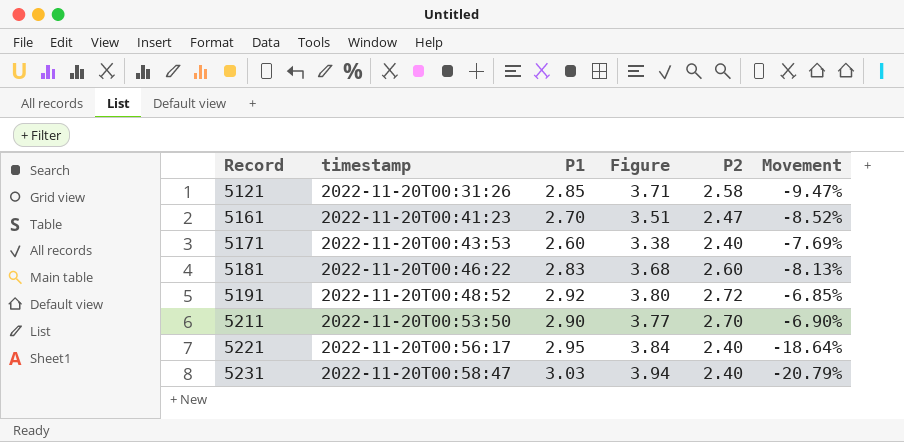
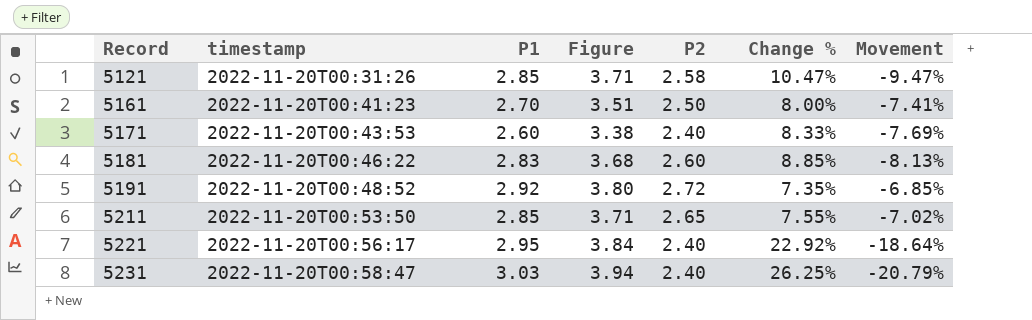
column Change % | formula: none -> ([P1] - [P2]) / [P2]
5161 | P2: 2.47 -> 2.50
5161 | Movement: -8.52% -> -7.41%
5211 | P1: 2.90 -> 2.85
5211 | Figure: 3.77 -> 3.71
5211 | P2: 2.70 -> 2.65
5211 | Movement: -6.90% -> -7.02%

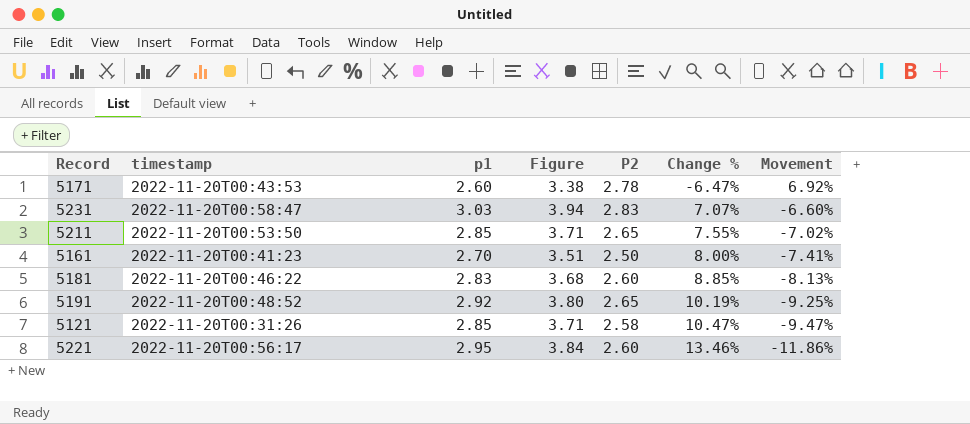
row order: Record ascending -> Change % ascending
column name: P1 -> p1
5171 | P2: 2.40 -> 2.78
5171 | Change %: 8.33% -> -6.47%
5171 | Movement: -7.69% -> 6.92%
5231 | P2: 2.40 -> 2.83
5231 | Change %: 26.25% -> 7.07%
5231 | Movement: -20.79% -> -6.60%
5191 | P2: 2.72 -> 2.65
5191 | Change %: 7.35% -> 10.19%
5191 | Movement: -6.85% -> -9.25%
5221 | P2: 2.40 -> 2.60
5221 | Change %: 22.92% -> 13.46%
5221 | Movement: -18.64% -> -11.86%

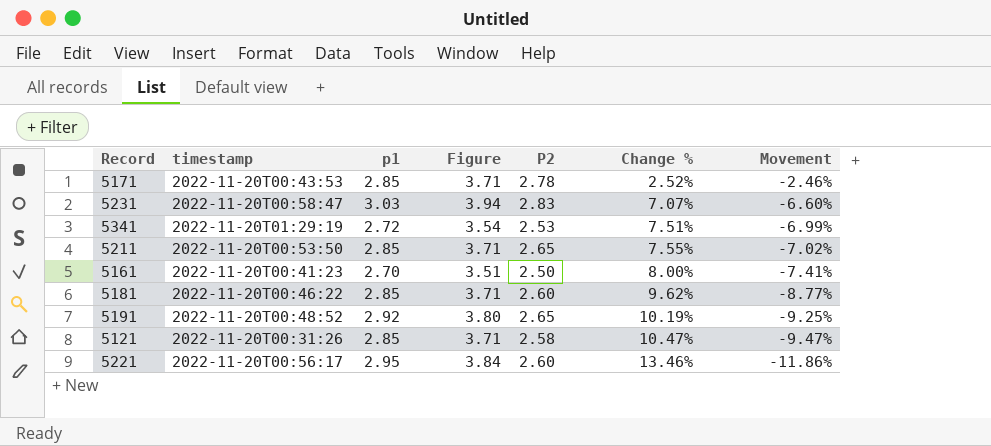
5171 | p1: 2.60 -> 2.85
5171 | Figure: 3.38 -> 3.71
5171 | Change %: -6.47% -> 2.52%
5171 | Movement: 6.92% -> -2.46%
row 5341: none -> 2022-11-20T01:29:19 | 2.72 | 3.54 | 2.53 | 7.51% | -6.99%
5181 | p1: 2.83 -> 2.85
5181 | Figure: 3.68 -> 3.71
5181 | Change %: 8.85% -> 9.62%
5181 | Movement: -8.13% -> -8.77%

